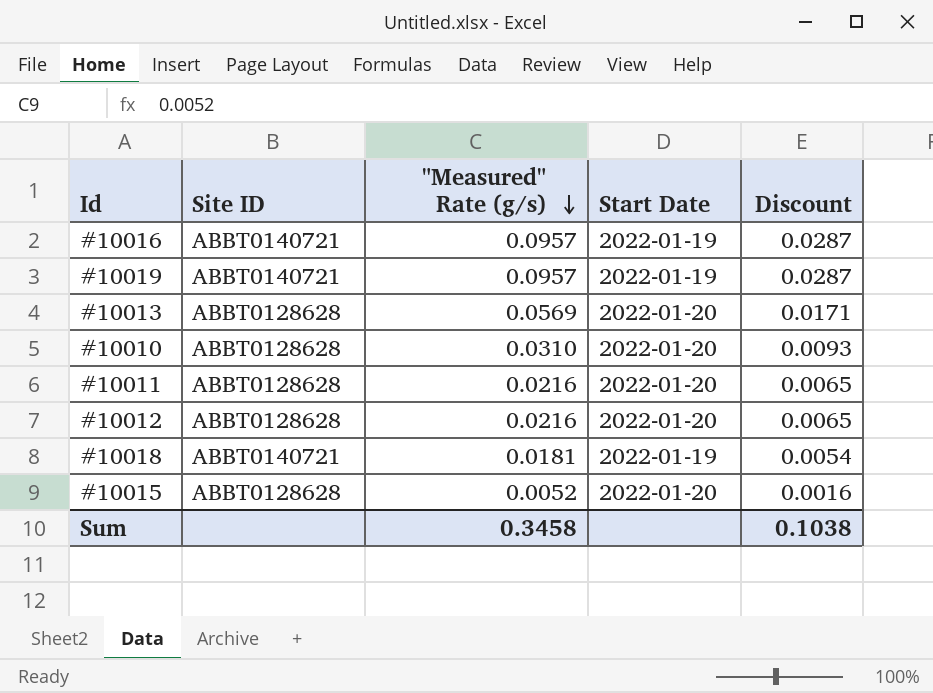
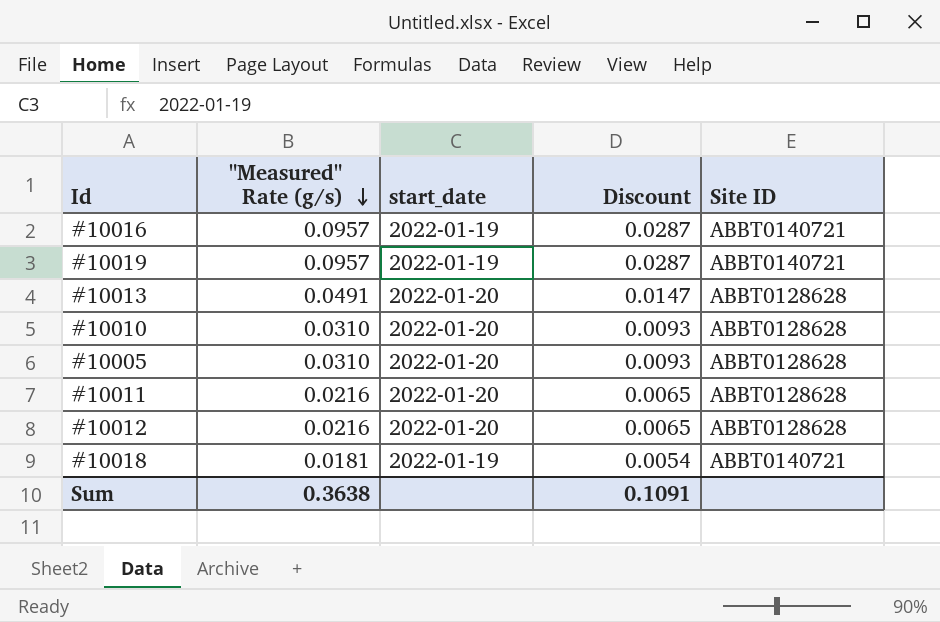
column name: Start Date -> start_date
column Site ID | position: 2 -> 5
row #10015: ABBT0128628 | 0.0052 | 2022-01-20 | 0.0016 -> none
#10013 | "Measured" Rate (g/s): 0.0569 -> 0.0491
#10013 | Discount: 0.0171 -> 0.0147
row #10005: none -> 0.0310 | 2022-01-20 | 0.0093 | ABBT0128628
Sum | "Measured" Rate (g/s): 0.3458 -> 0.3638
Sum | Discount: 0.1038 -> 0.1091

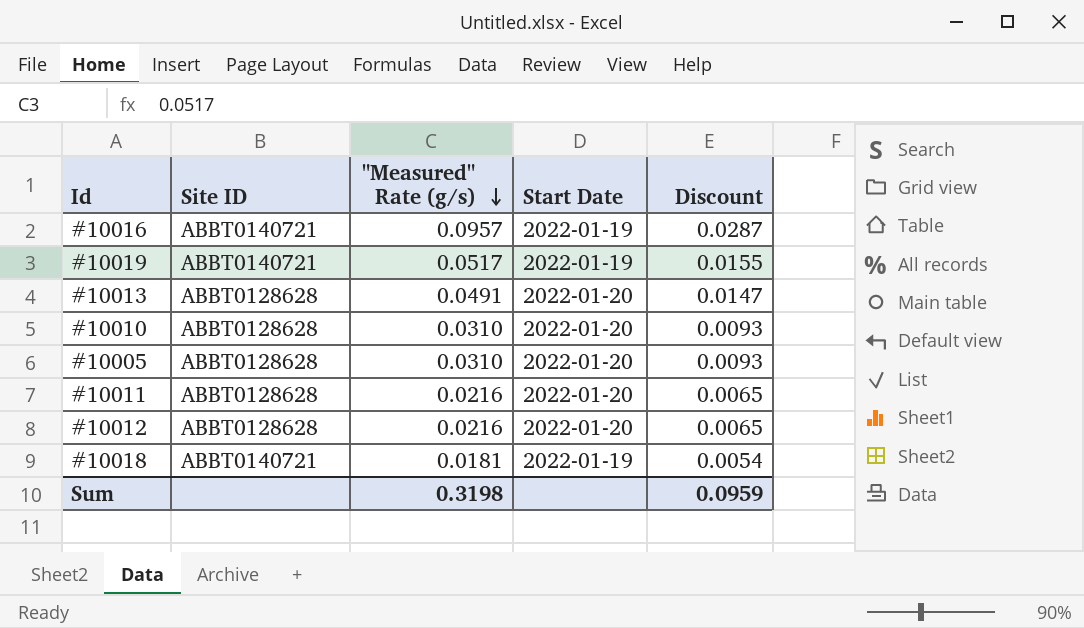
column Site ID | position: 5 -> 2
column name: start_date -> Start Date
#10019 | "Measured" Rate (g/s): 0.0957 -> 0.0517
#10019 | Discount: 0.0287 -> 0.0155
Sum | "Measured" Rate (g/s): 0.3638 -> 0.3198
Sum | Discount: 0.1091 -> 0.0959

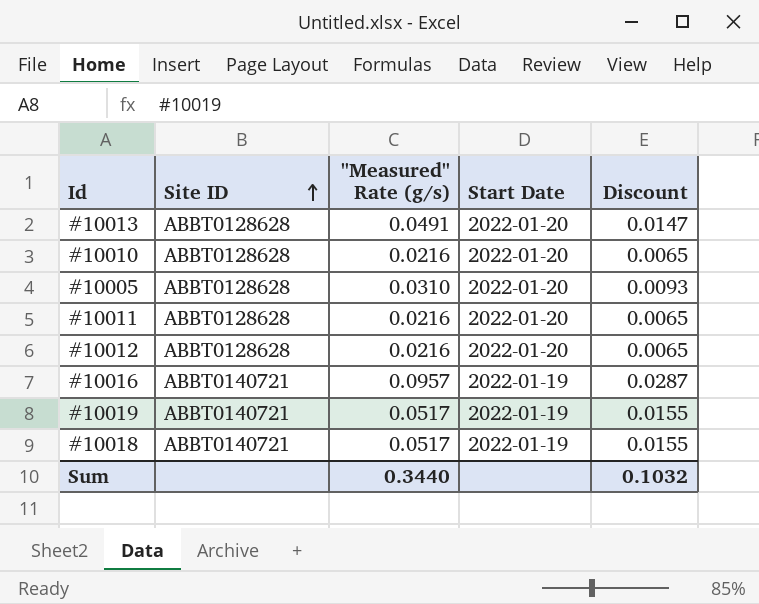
row order: "Measured" Rate (g/s) descending -> Site ID ascending
#10010 | "Measured" Rate (g/s): 0.0310 -> 0.0216
#10010 | Discount: 0.0093 -> 0.0065
#10018 | "Measured" Rate (g/s): 0.0181 -> 0.0517
#10018 | Discount: 0.0054 -> 0.0155
Sum | "Measured" Rate (g/s): 0.3198 -> 0.3440
Sum | Discount: 0.0959 -> 0.1032

